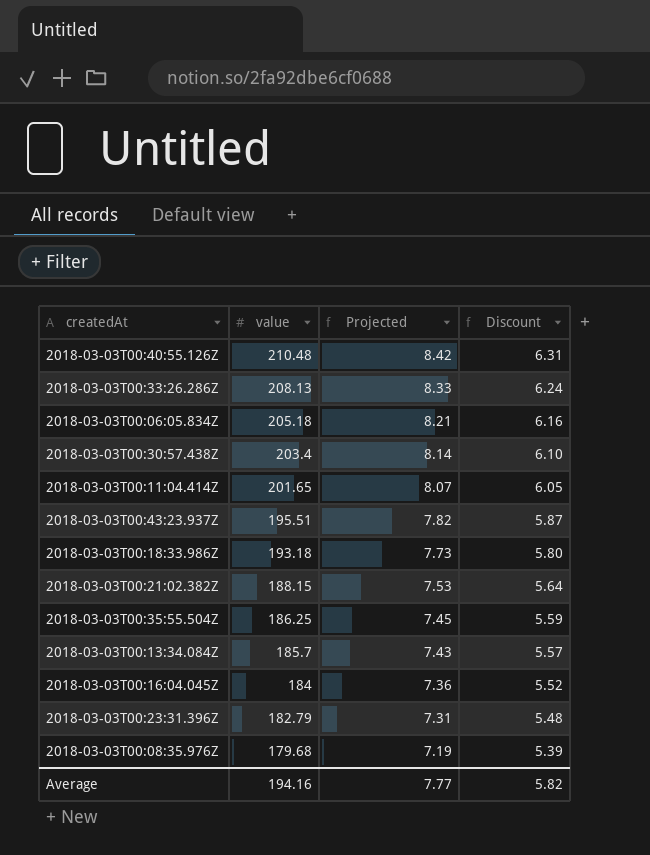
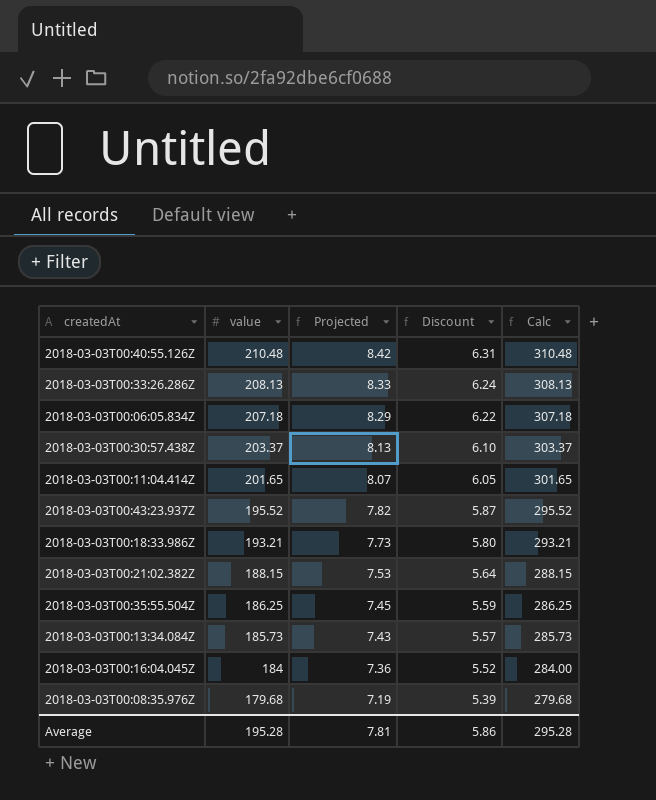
column Calc | formula: none -> [value] + 100
row 2018-03-03T00:23:31.396Z: 182.79 | 7.31 | 5.48 -> none
2018-03-03T00:06:05.834Z | value: 205.18 -> 207.18
2018-03-03T00:06:05.834Z | Projected: 8.21 -> 8.29
2018-03-03T00:06:05.834Z | Discount: 6.16 -> 6.22
2018-03-03T00:30:57.438Z | value: 203.4 -> 203.37
2018-03-03T00:30:57.438Z | Projected: 8.14 -> 8.13
2018-03-03T00:43:23.937Z | value: 195.51 -> 195.52
2018-03-03T00:18:33.986Z | value: 193.18 -> 193.21
2018-03-03T00:13:34.084Z | value: 185.7 -> 185.73
Average | value: 194.16 -> 195.28
Average | Projected: 7.77 -> 7.81
Average | Discount: 5.82 -> 5.86

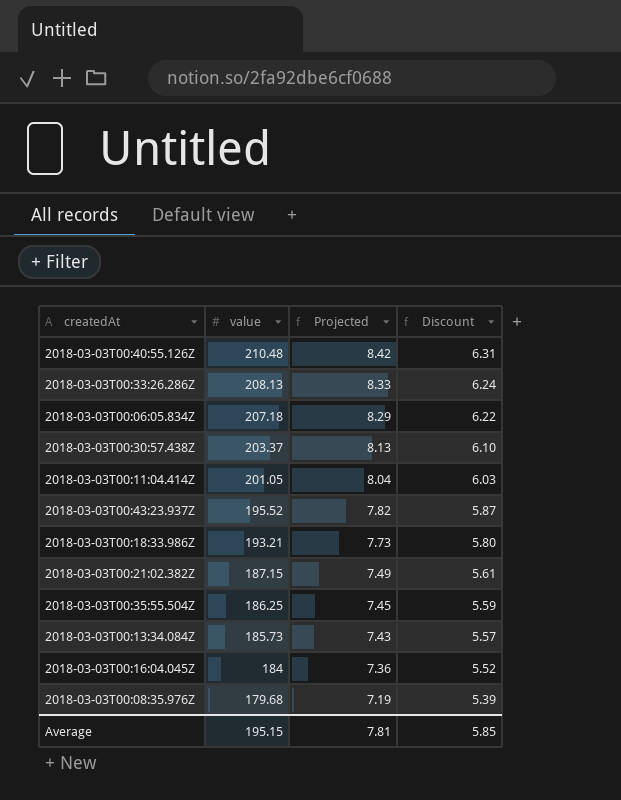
column Calc | formula: [value] + 100 -> none
2018-03-03T00:11:04.414Z | value: 201.65 -> 201.05
2018-03-03T00:11:04.414Z | Projected: 8.07 -> 8.04
2018-03-03T00:11:04.414Z | Discount: 6.05 -> 6.03
2018-03-03T00:21:02.382Z | value: 188.15 -> 187.15
2018-03-03T00:21:02.382Z | Projected: 7.53 -> 7.49
2018-03-03T00:21:02.382Z | Discount: 5.64 -> 5.61
Average | value: 195.28 -> 195.15
Average | Discount: 5.86 -> 5.85

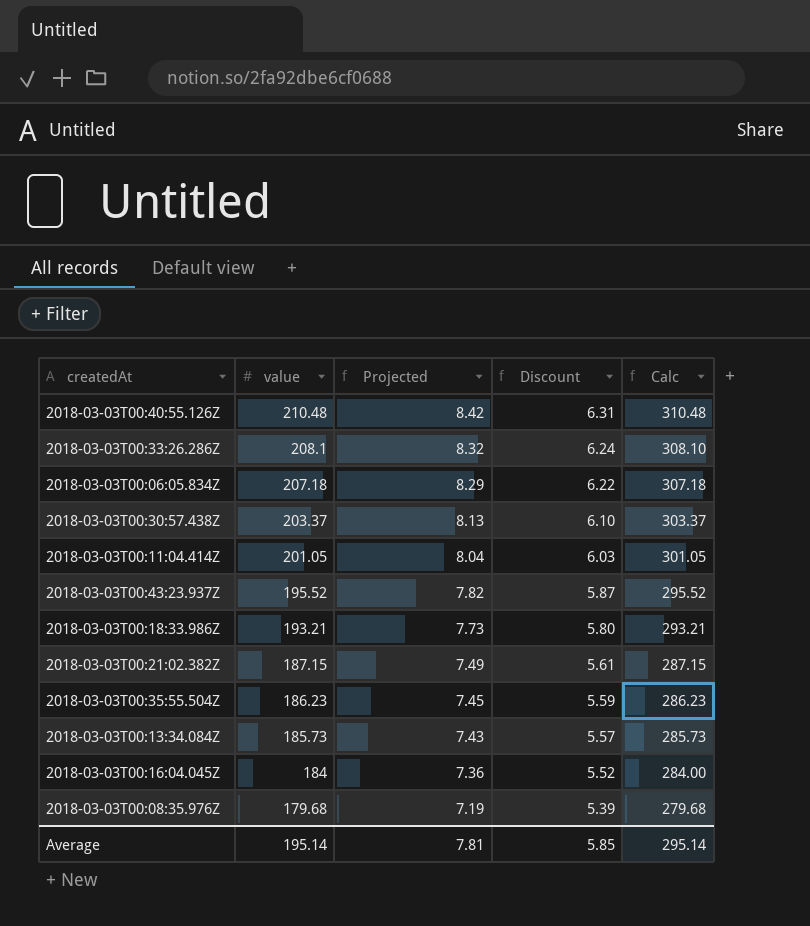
column Calc | formula: none -> [value] + 100
2018-03-03T00:33:26.286Z | value: 208.13 -> 208.1
2018-03-03T00:33:26.286Z | Projected: 8.33 -> 8.32
2018-03-03T00:35:55.504Z | value: 186.25 -> 186.23
Average | value: 195.15 -> 195.14

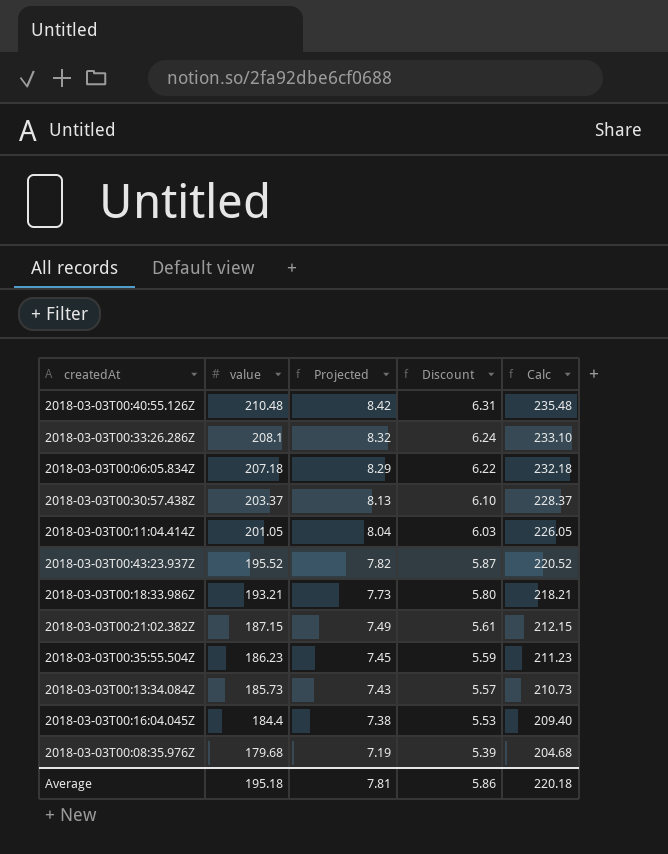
column Calc | formula: [value] + 100 -> [value] + 25
2018-03-03T00:16:04.045Z | value: 184 -> 184.4
2018-03-03T00:16:04.045Z | Projected: 7.36 -> 7.38
2018-03-03T00:16:04.045Z | Discount: 5.52 -> 5.53
Average | value: 195.14 -> 195.18
Average | Discount: 5.85 -> 5.86
Average | Calc: 295.14 -> 220.18

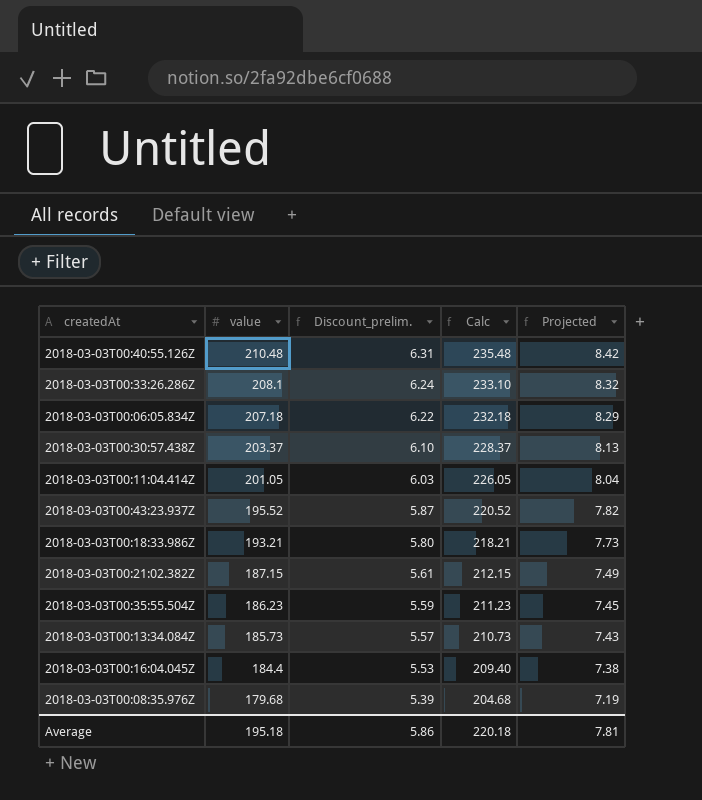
column name: Discount -> Discount_prelim.
column Projected | position: 3 -> 5

